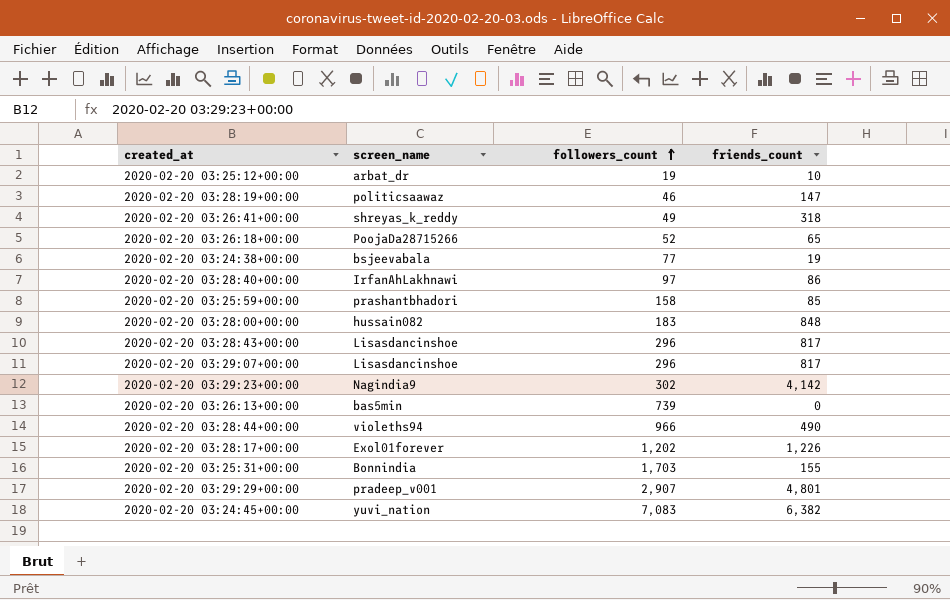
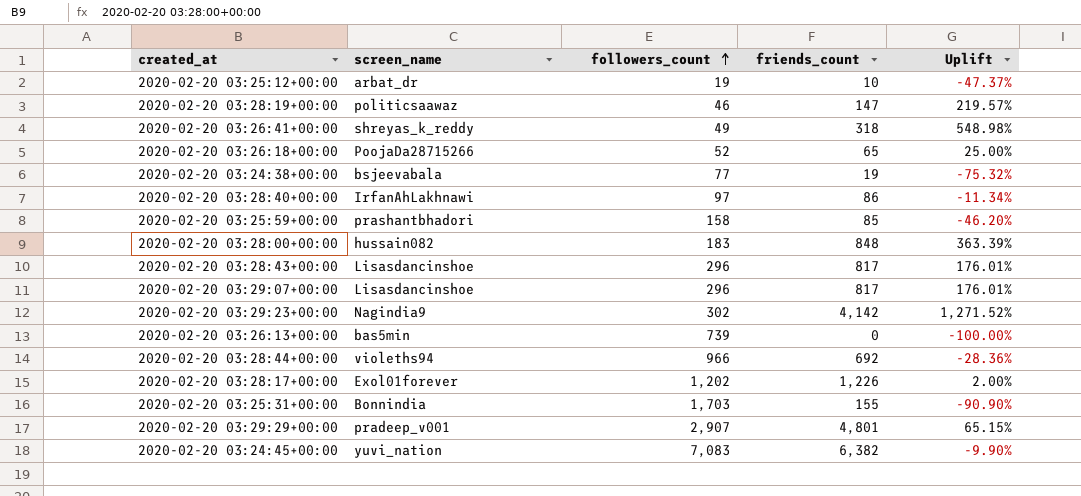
column Uplift | formula: none -> ([friends_count] - [followers_count]) / [followers_count]
2020-02-20 03:28:44+00:00 | friends_count: 490 -> 692

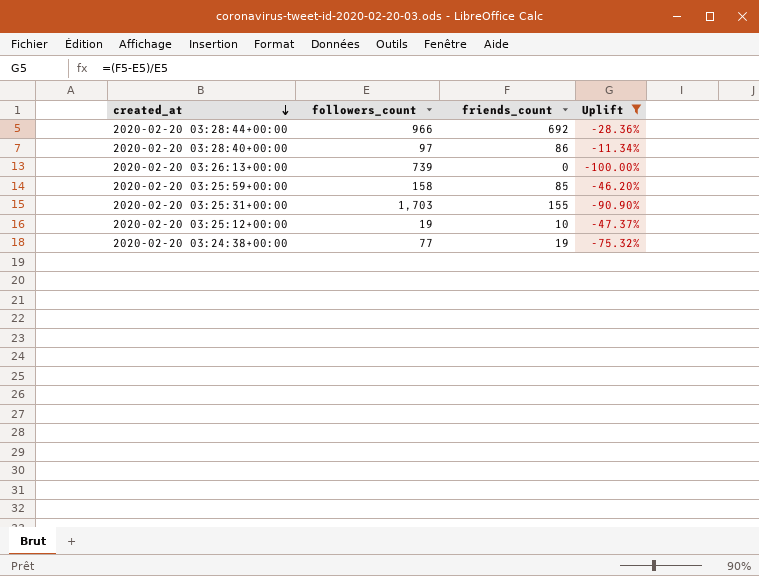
filter: none -> Uplift <= -11.34%
row order: followers_count ascending -> created_at descending
column screen_name | position: 2 -> none

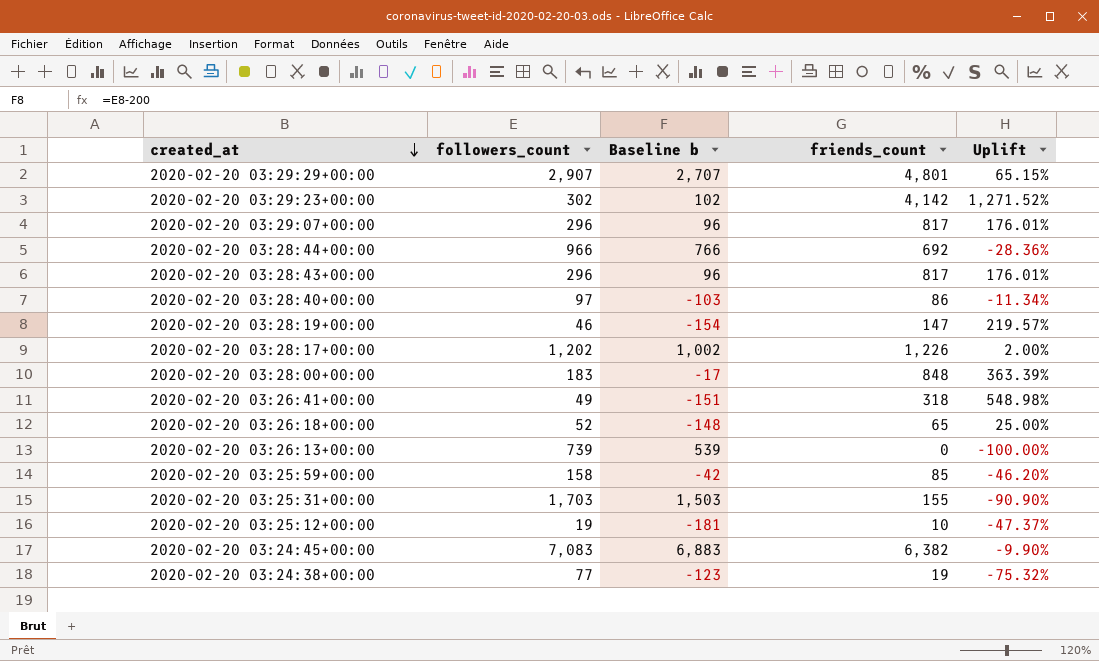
filter: Uplift <= -11.34% -> none
column Baseline b | formula: none -> [followers_count] - 200

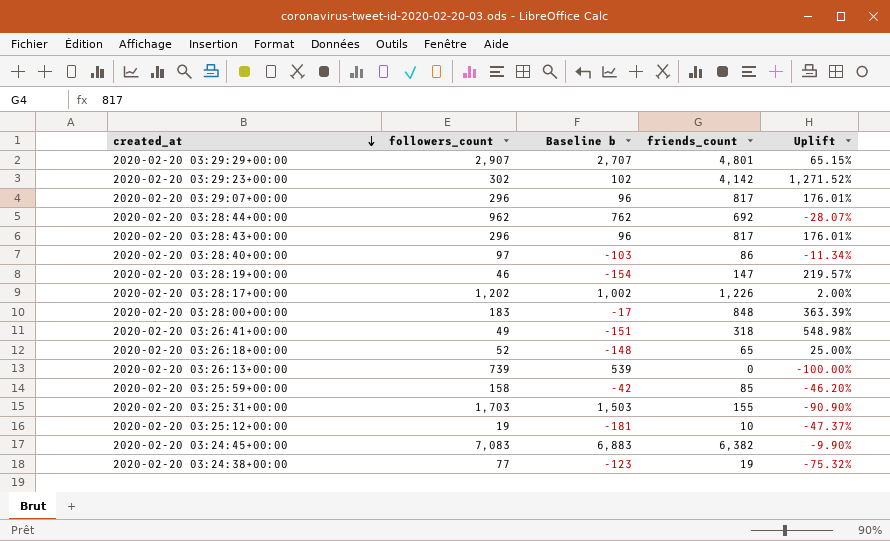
2020-02-20 03:28:44+00:00 | followers_count: 966 -> 962
2020-02-20 03:28:44+00:00 | Baseline b: 766 -> 762
2020-02-20 03:28:44+00:00 | Uplift: -28.36% -> -28.07%

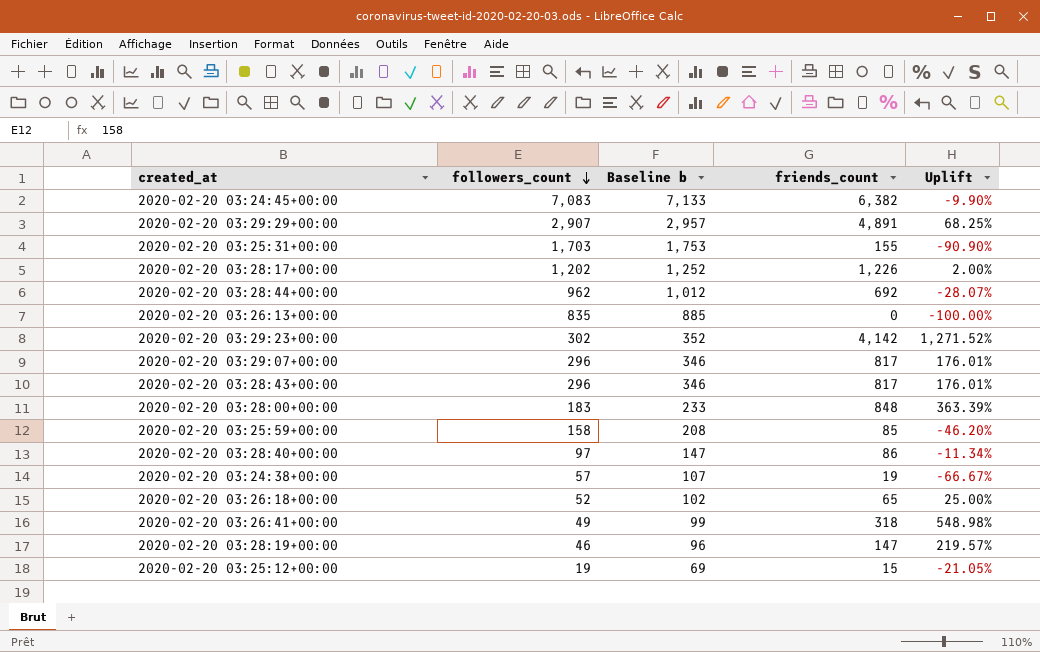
row order: created_at descending -> followers_count descending
column Baseline b | formula: [followers_count] - 200 -> [followers_count] + 50
2020-02-20 03:29:29+00:00 | friends_count: 4,801 -> 4,891
2020-02-20 03:29:29+00:00 | Uplift: 65.15% -> 68.25%
2020-02-20 03:26:13+00:00 | followers_count: 739 -> 835
2020-02-20 03:24:38+00:00 | followers_count: 77 -> 57
2020-02-20 03:24:38+00:00 | Uplift: -75.32% -> -66.67%
2020-02-20 03:25:12+00:00 | friends_count: 10 -> 15
2020-02-20 03:25:12+00:00 | Uplift: -47.37% -> -21.05%

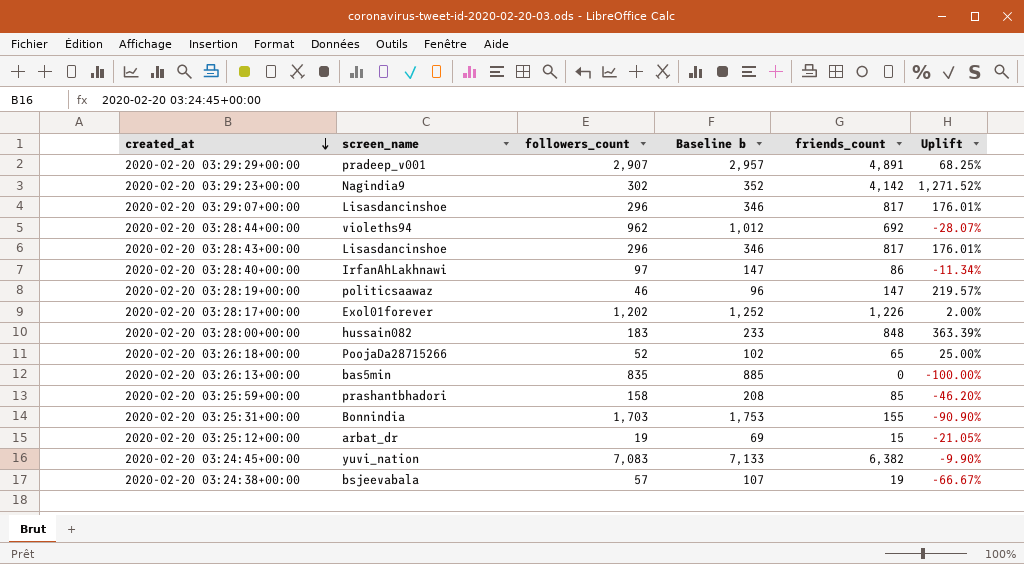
row order: followers_count descending -> created_at descending
column screen_name | position: none -> 2
row 2020-02-20 03:26:41+00:00: 49 | 99 | 318 | 548.98% -> none

